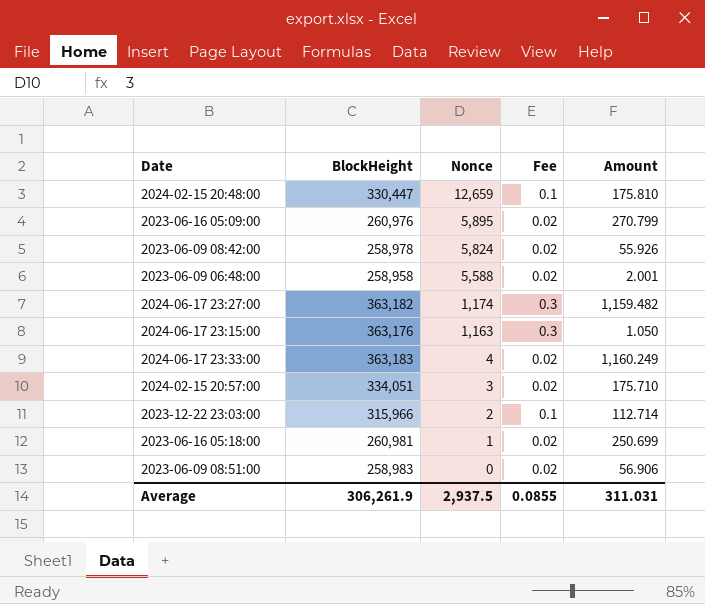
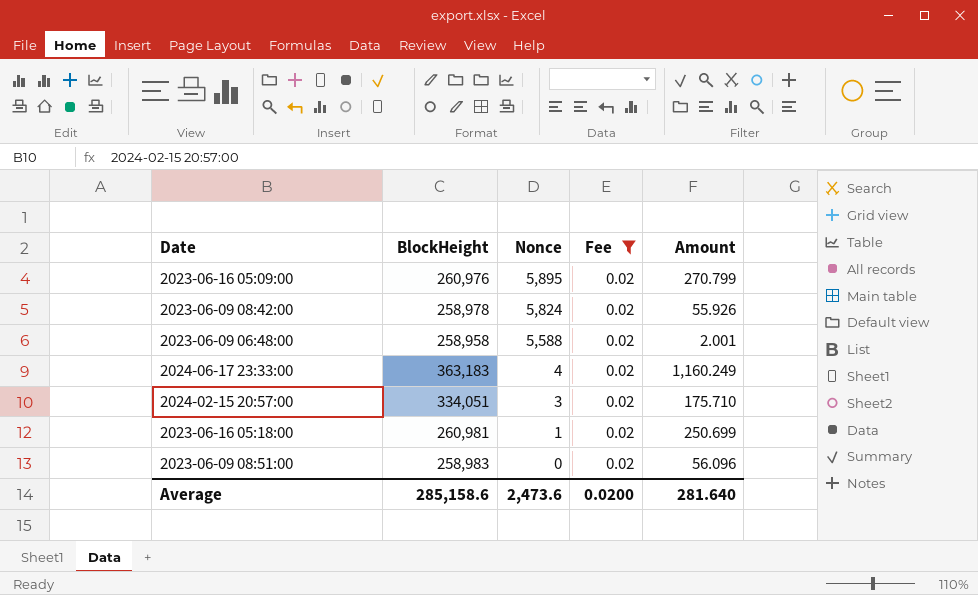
filter: none -> Fee = 0.02
2023-06-09 08:51:00 | Amount: 56.906 -> 56.096
Average | BlockHeight: 306,261.9 -> 285,158.6
Average | Nonce: 2,937.5 -> 2,473.6
Average | Fee: 0.0855 -> 0.0200
Average | Amount: 311.031 -> 281.640

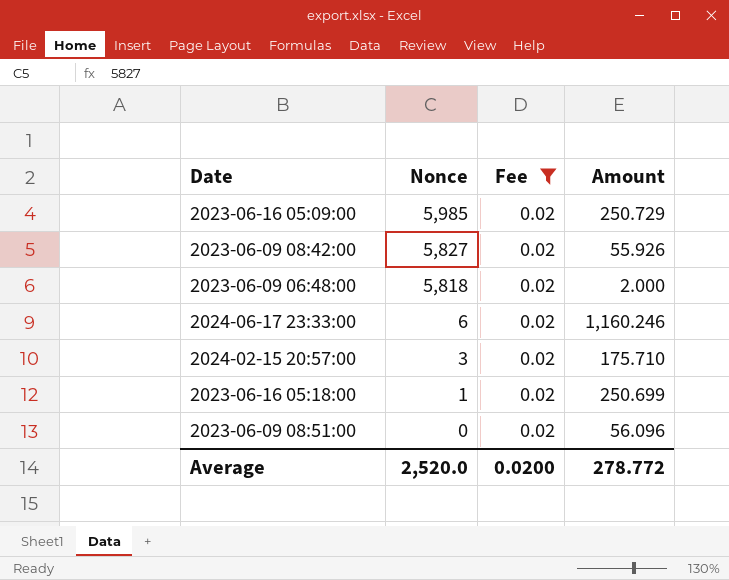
column BlockHeight | position: 2 -> none
2023-06-16 05:09:00 | Nonce: 5,895 -> 5,985
2023-06-16 05:09:00 | Amount: 270.799 -> 250.729
2023-06-09 08:42:00 | Nonce: 5,824 -> 5,827
2023-06-09 06:48:00 | Nonce: 5,588 -> 5,818
2023-06-09 06:48:00 | Amount: 2.001 -> 2.000
2024-06-17 23:33:00 | Nonce: 4 -> 6
2024-06-17 23:33:00 | Amount: 1,160.249 -> 1,160.246
Average | Nonce: 2,473.6 -> 2,520.0
Average | Amount: 281.640 -> 278.772

